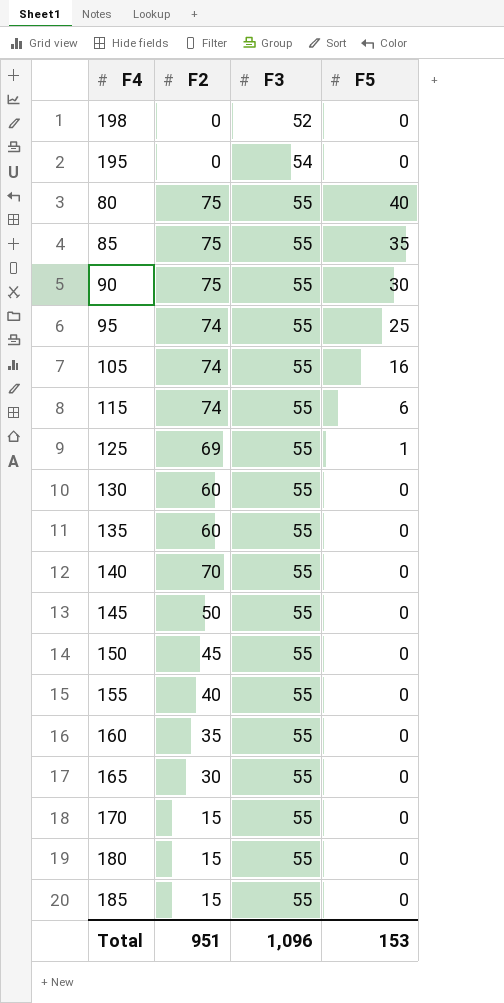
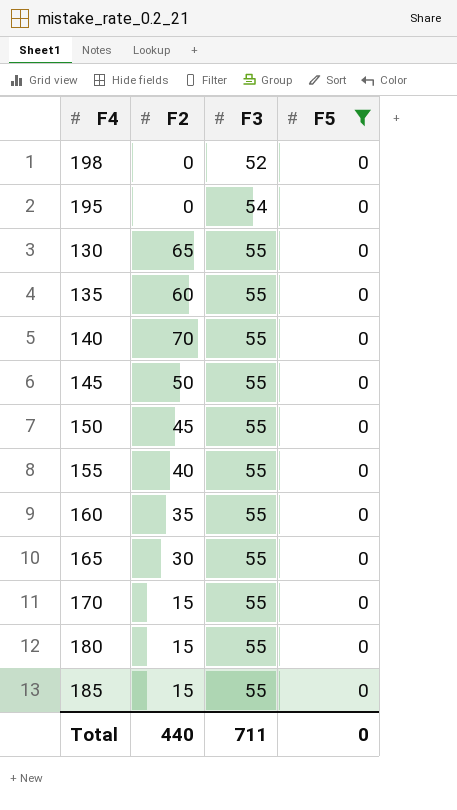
filter: none -> F5 = 0
130 | F2: 60 -> 65
Total | F2: 951 -> 440
Total | F3: 1,096 -> 711
Total | F5: 153 -> 0

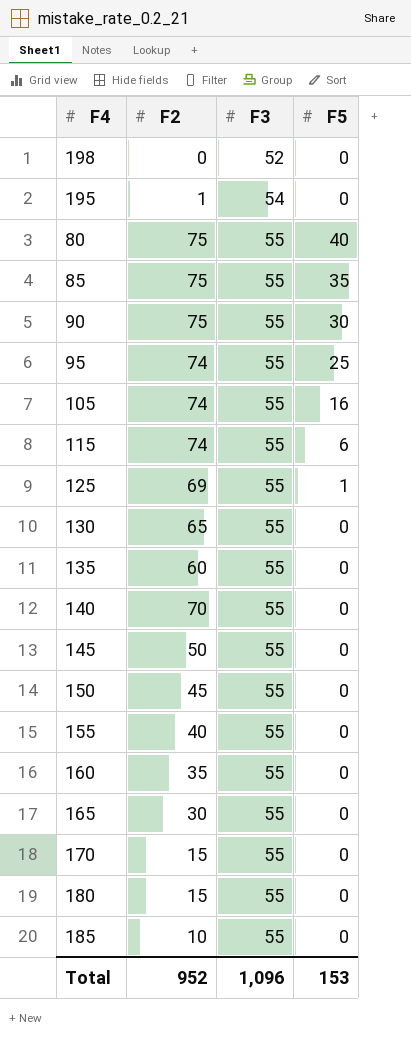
filter: F5 = 0 -> none
195 | F2: 0 -> 1
185 | F2: 15 -> 10
Total | F2: 440 -> 952
Total | F3: 711 -> 1,096
Total | F5: 0 -> 153

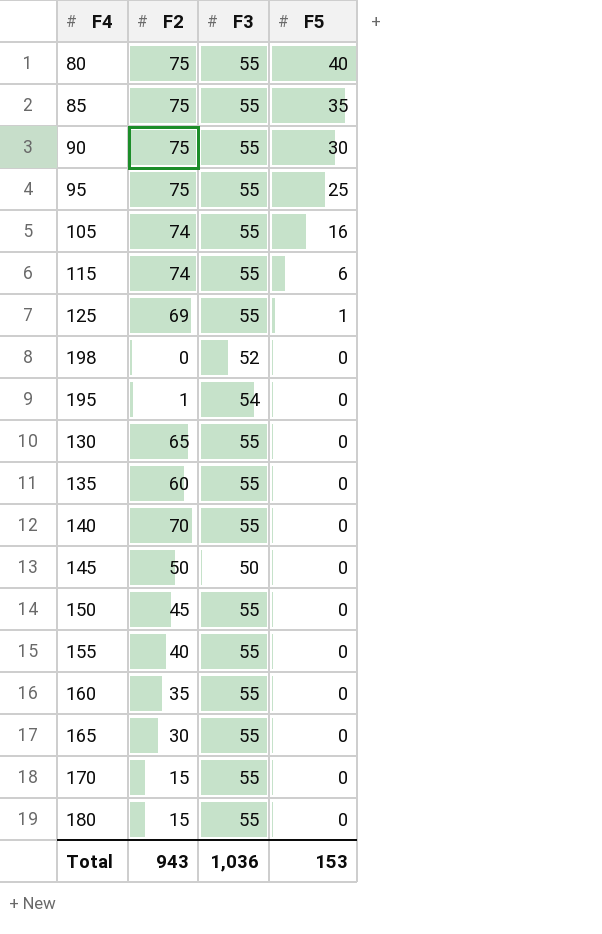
row order: F3 ascending -> F5 descending
row 185: 10 | 55 | 0 -> none
95 | F2: 74 -> 75
145 | F3: 55 -> 50
Total | F2: 952 -> 943
Total | F3: 1,096 -> 1,036

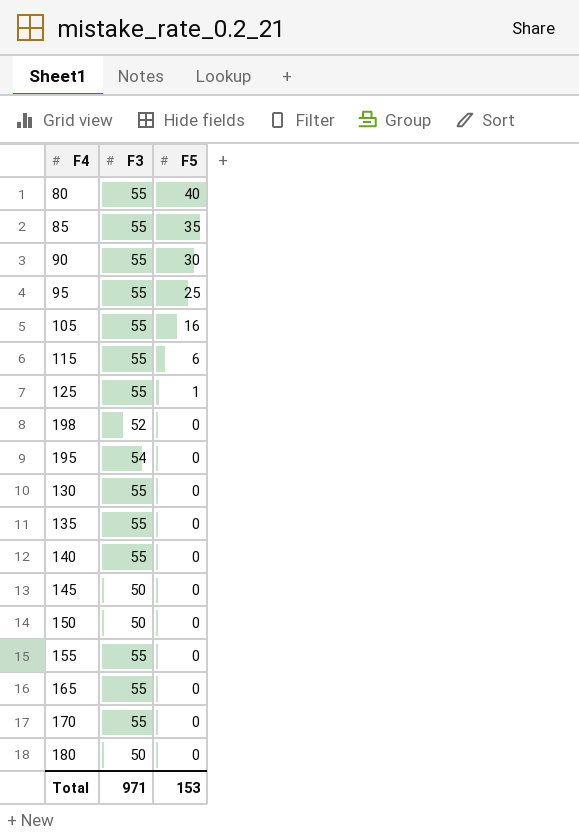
column F2 | position: 2 -> none
row 160: 35 | 55 | 0 -> none
150 | F3: 55 -> 50
180 | F3: 55 -> 50
Total | F3: 1,036 -> 971

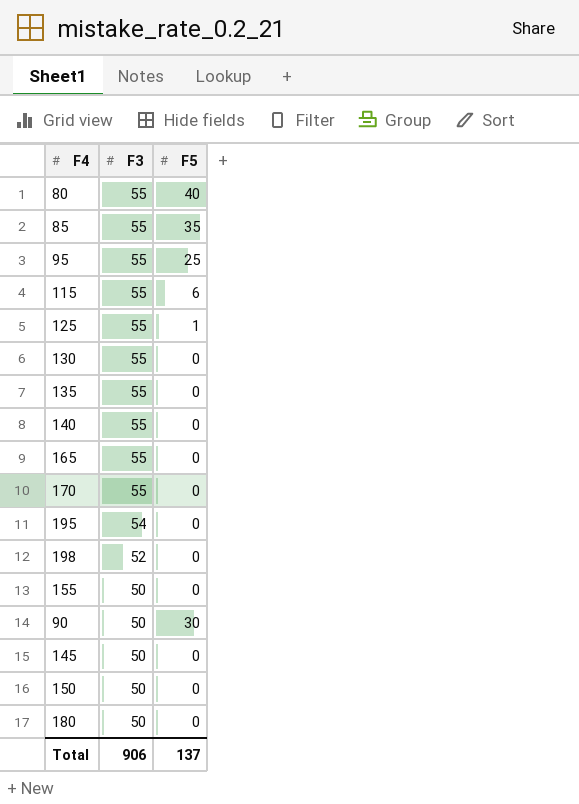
row order: F5 descending -> F3 descending
row 105: 55 | 16 -> none
155 | F3: 55 -> 50
90 | F3: 55 -> 50
Total | F3: 971 -> 906
Total | F5: 153 -> 137

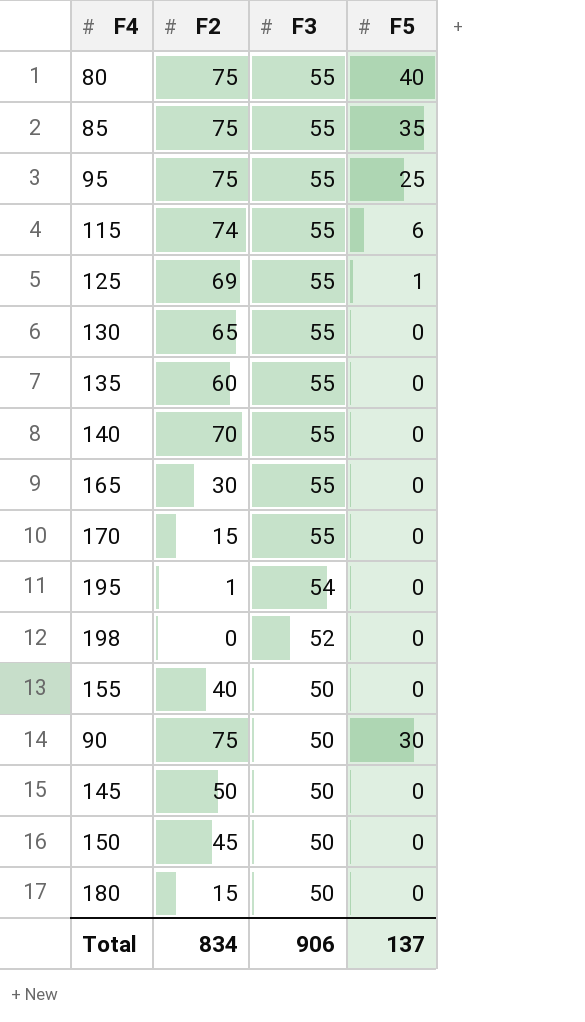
column F2 | position: none -> 2

